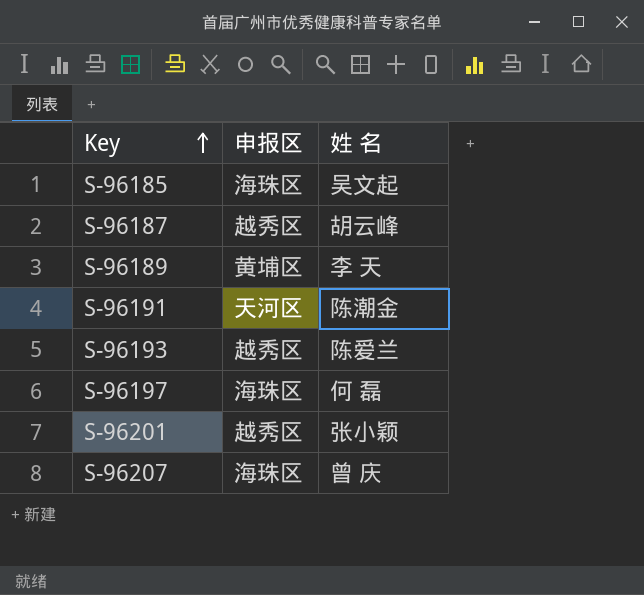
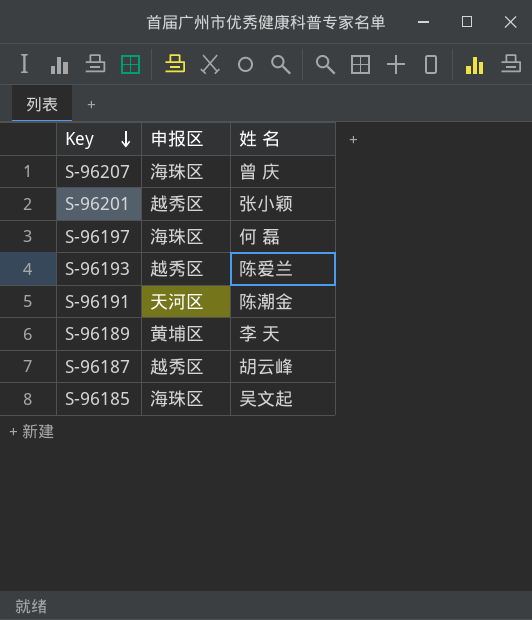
row order: Key ascending -> Key descending

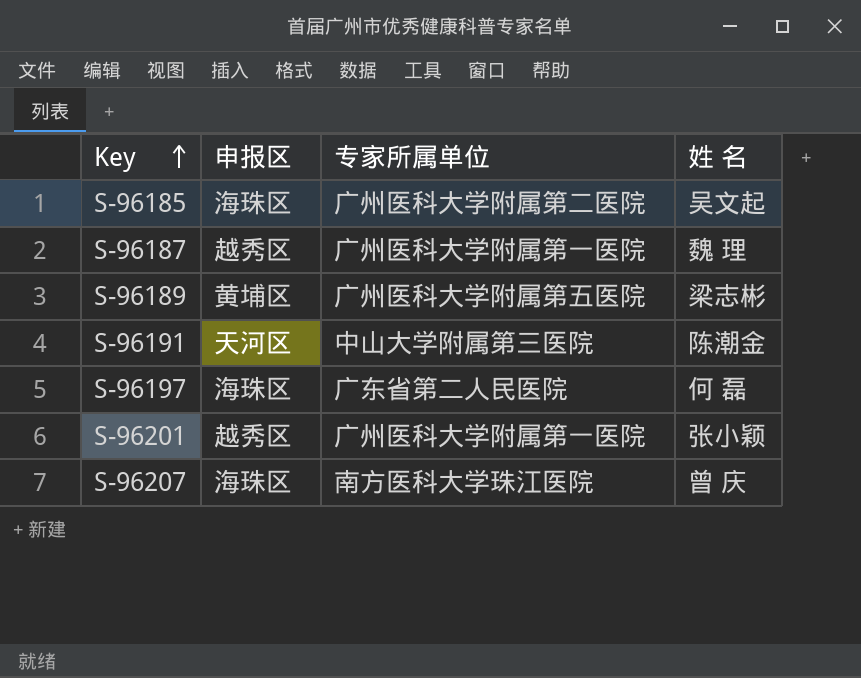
row order: Key descending -> Key ascending
column 专家所属单位 | position: none -> 3
row S-96193: 越秀区 | 陈爱兰 -> none
S-96187 | 姓 名: 胡云峰 -> 魏 理
S-96189 | 姓 名: 李 天 -> 梁志彬

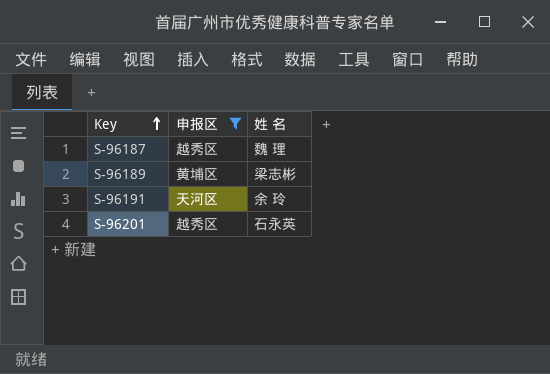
filter: none -> 申报区 != 海珠区
column 专家所属单位 | position: 3 -> none
S-96191 | 姓 名: 陈潮金 -> 余 玲
S-96201 | 姓 名: 张小颖 -> 石永英

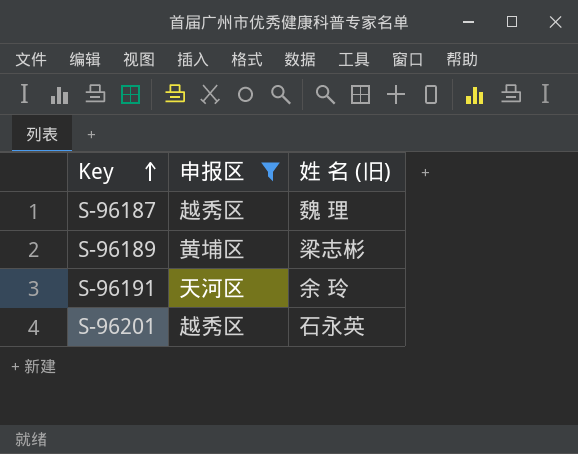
column name: 姓 名 -> 姓 名 (旧)

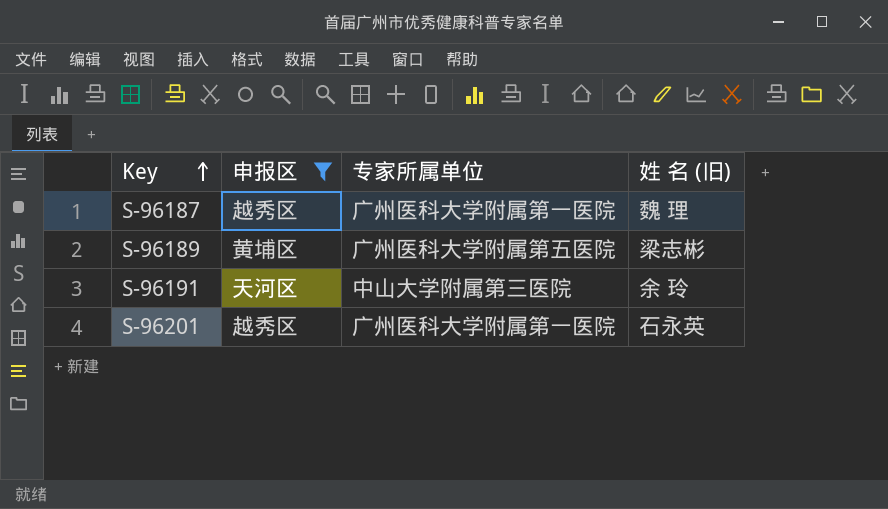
column 专家所属单位 | position: none -> 3

